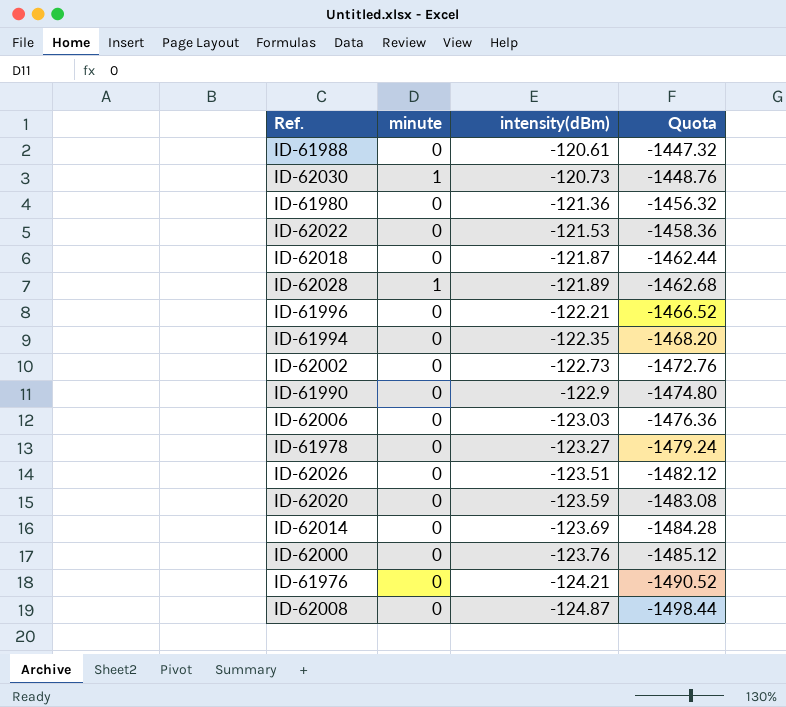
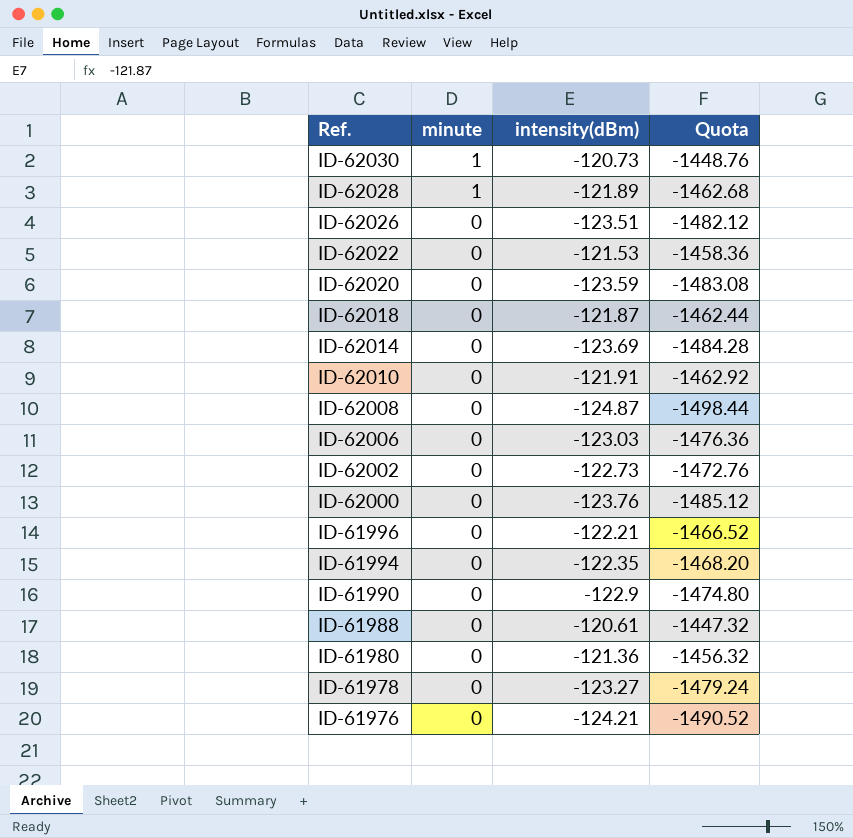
row order: intensity(dBm) descending -> Ref. descending
row ID-62010: none -> 0 | -121.91 | -1462.92

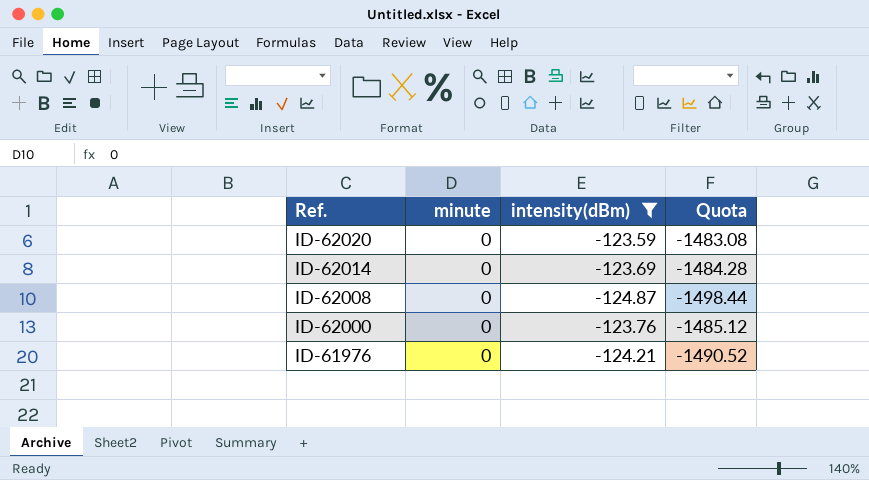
filter: none -> intensity(dBm) <= -123.59

